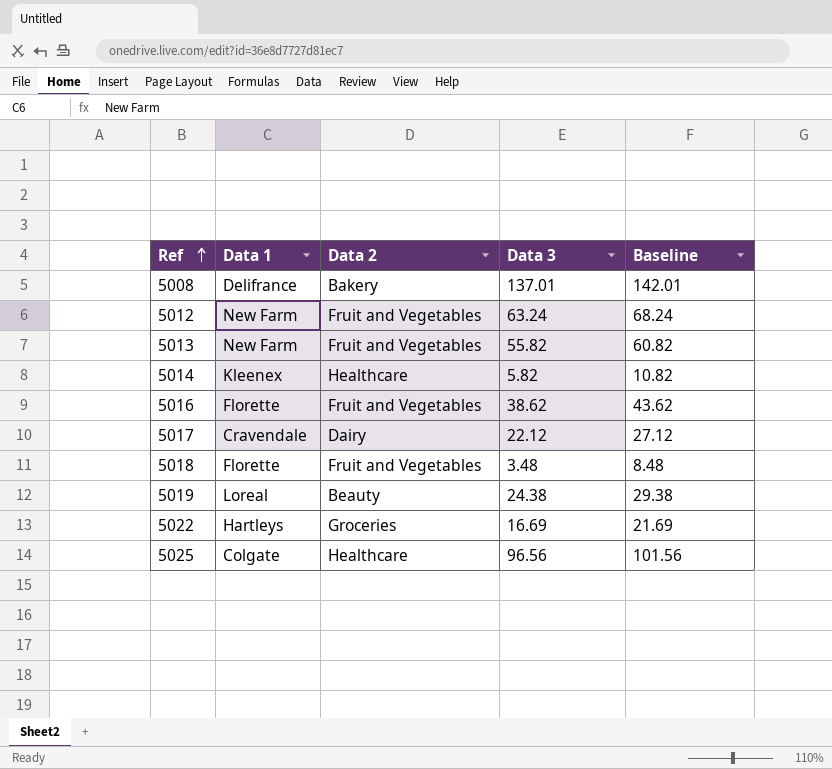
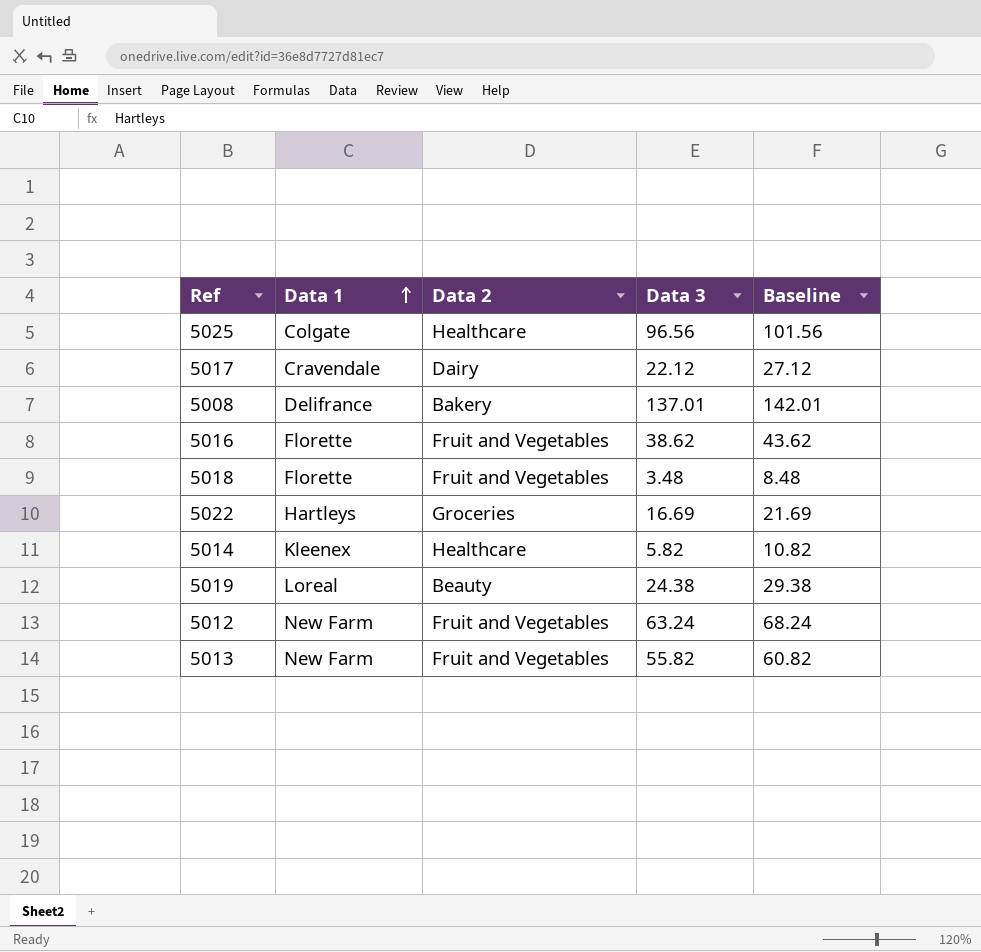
row order: Ref ascending -> Data 1 ascending

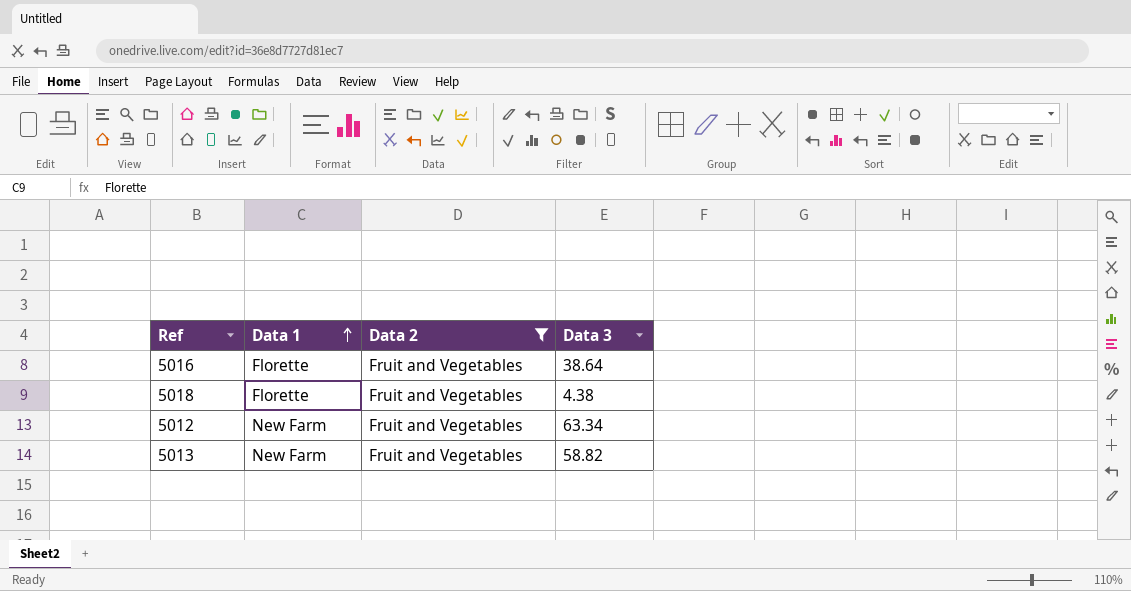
filter: none -> Data 2 = Fruit and Vegetables
column Baseline | formula: [Data 3] + 5 -> none
5016 | Data 3: 38.62 -> 38.64
5018 | Data 3: 3.48 -> 4.38
5012 | Data 3: 63.24 -> 63.34
5013 | Data 3: 55.82 -> 58.82

